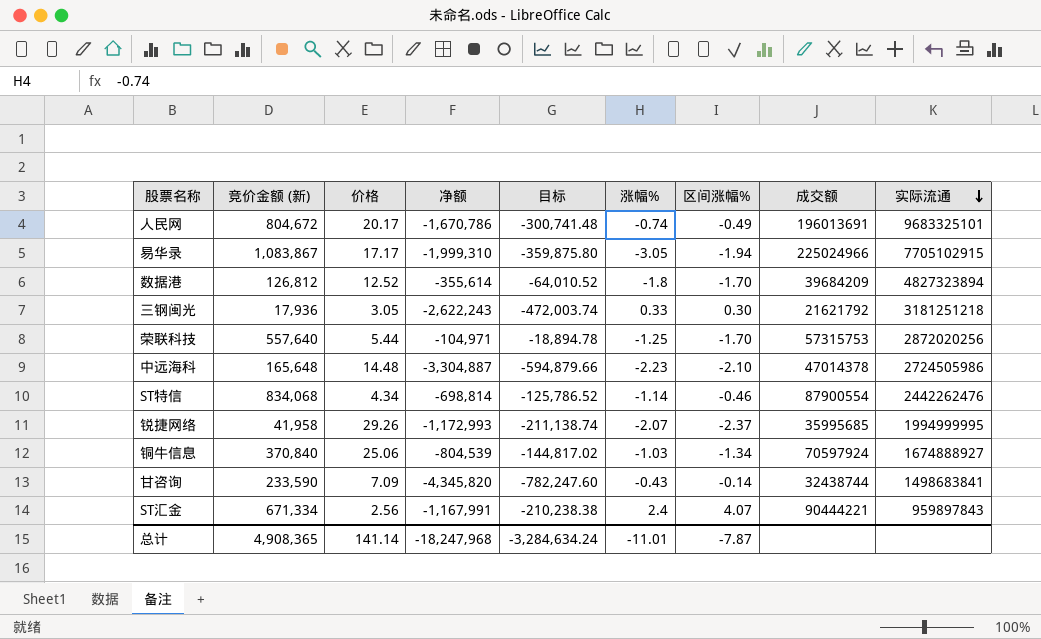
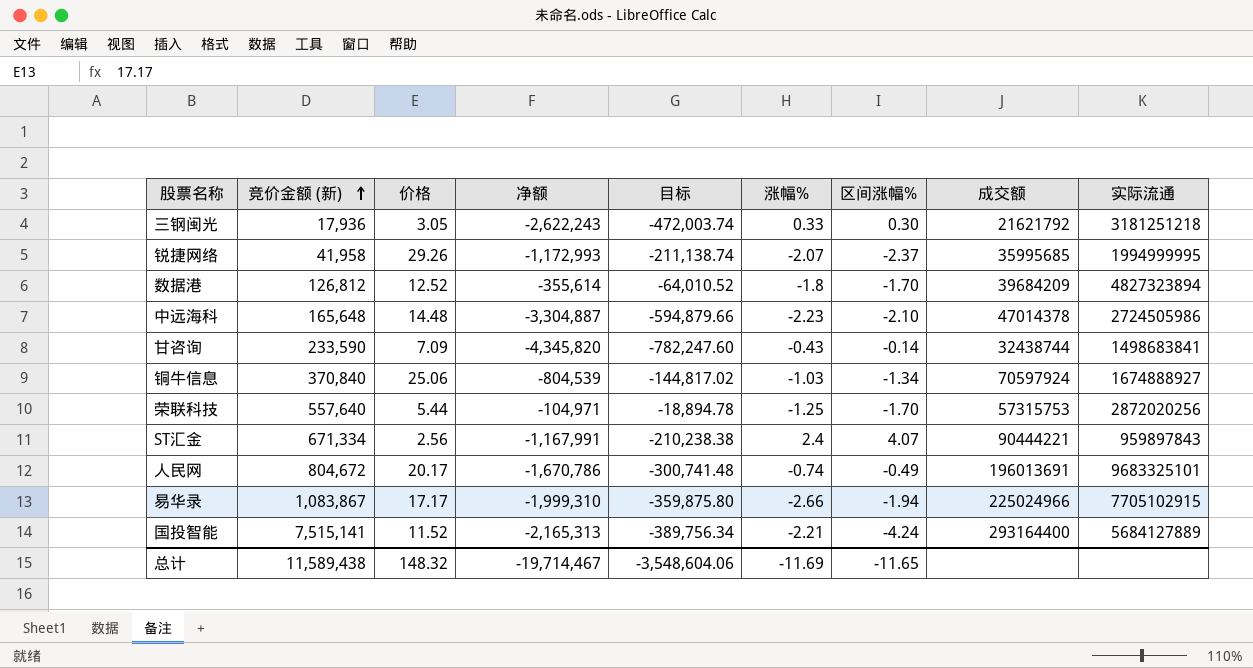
row order: 实际流通 descending -> 竞价金额 (新) ascending
row ST特信: 834,068 | 4.34 | -698,814 | -125,786.52 | -1.14 | -0.46 | 87900554 | 2442262476 -> none
易华录 | 涨幅%: -3.05 -> -2.66
row 国投智能: none -> 7,515,141 | 11.52 | -2,165,313 | -389,756.34 | -2.21 | -4.24 | 293164400 | 5684127889
总计 | 竞价金额 (新): 4,908,365 -> 11,589,438
总计 | 价格: 141.14 -> 148.32
总计 | 净额: -18,247,968 -> -19,714,467
总计 | 目标: -3,284,634.24 -> -3,548,604.06
总计 | 涨幅%: -11.01 -> -11.69
总计 | 区间涨幅%: -7.87 -> -11.65

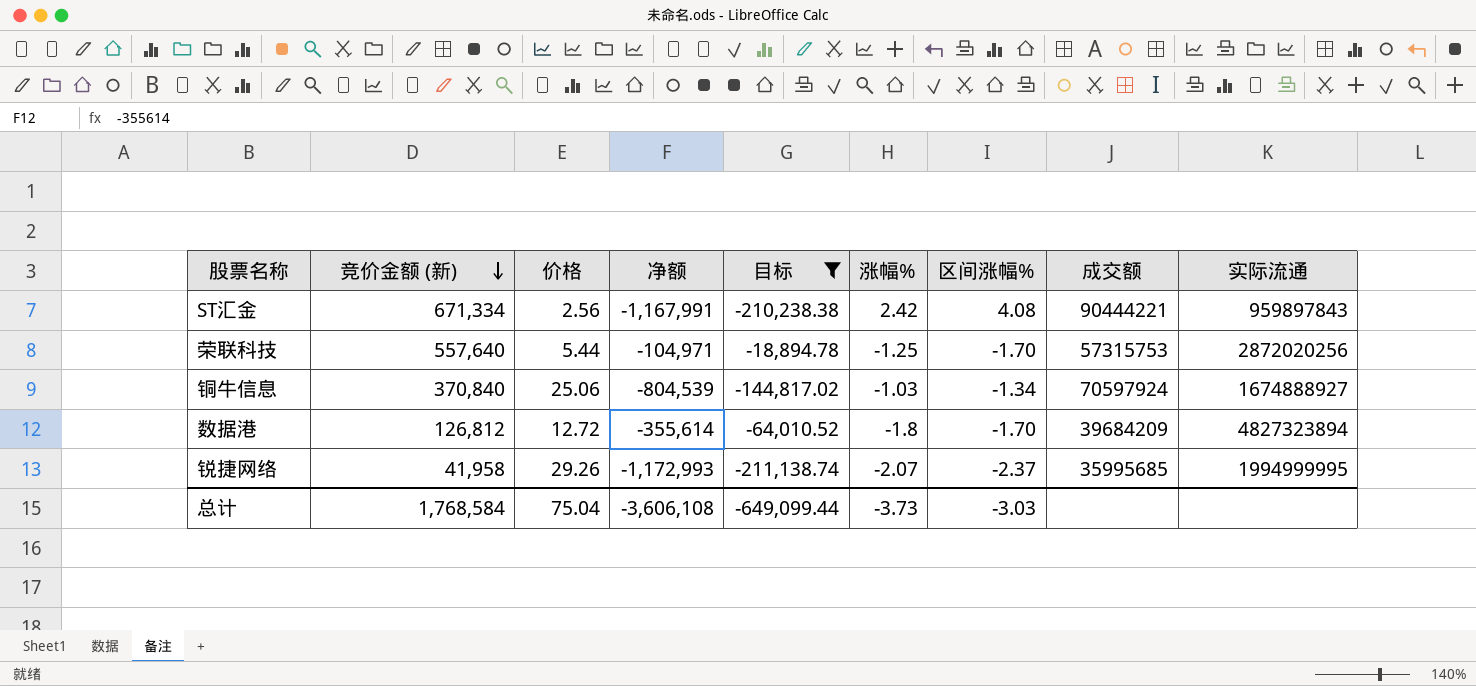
filter: none -> 目标 >= -211,138.74
row order: 竞价金额 (新) ascending -> 竞价金额 (新) descending
ST汇金 | 涨幅%: 2.4 -> 2.42
ST汇金 | 区间涨幅%: 4.07 -> 4.08
数据港 | 价格: 12.52 -> 12.72
总计 | 竞价金额 (新): 11,589,438 -> 1,768,584
总计 | 价格: 148.32 -> 75.04
总计 | 净额: -19,714,467 -> -3,606,108
总计 | 目标: -3,548,604.06 -> -649,099.44
总计 | 涨幅%: -11.69 -> -3.73
总计 | 区间涨幅%: -11.65 -> -3.03

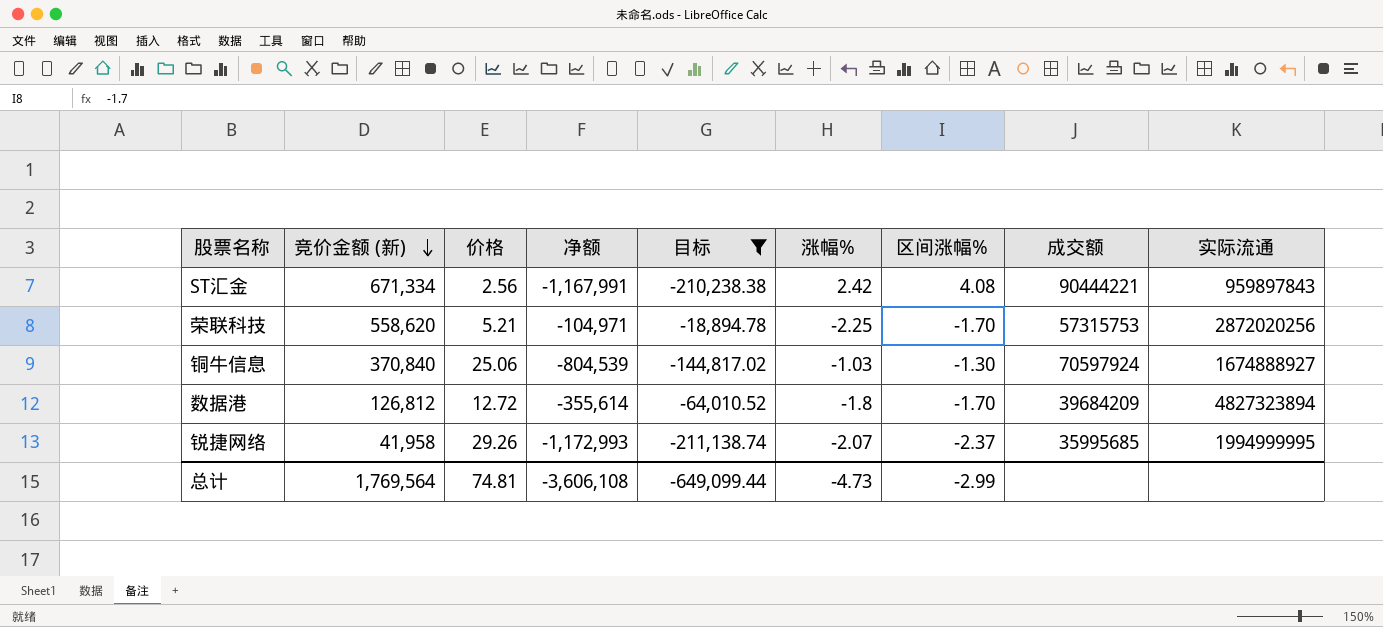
荣联科技 | 竞价金额 (新): 557,640 -> 558,620
荣联科技 | 价格: 5.44 -> 5.21
荣联科技 | 涨幅%: -1.25 -> -2.25
铜牛信息 | 区间涨幅%: -1.34 -> -1.30
总计 | 竞价金额 (新): 1,768,584 -> 1,769,564
总计 | 价格: 75.04 -> 74.81
总计 | 涨幅%: -3.73 -> -4.73
总计 | 区间涨幅%: -3.03 -> -2.99

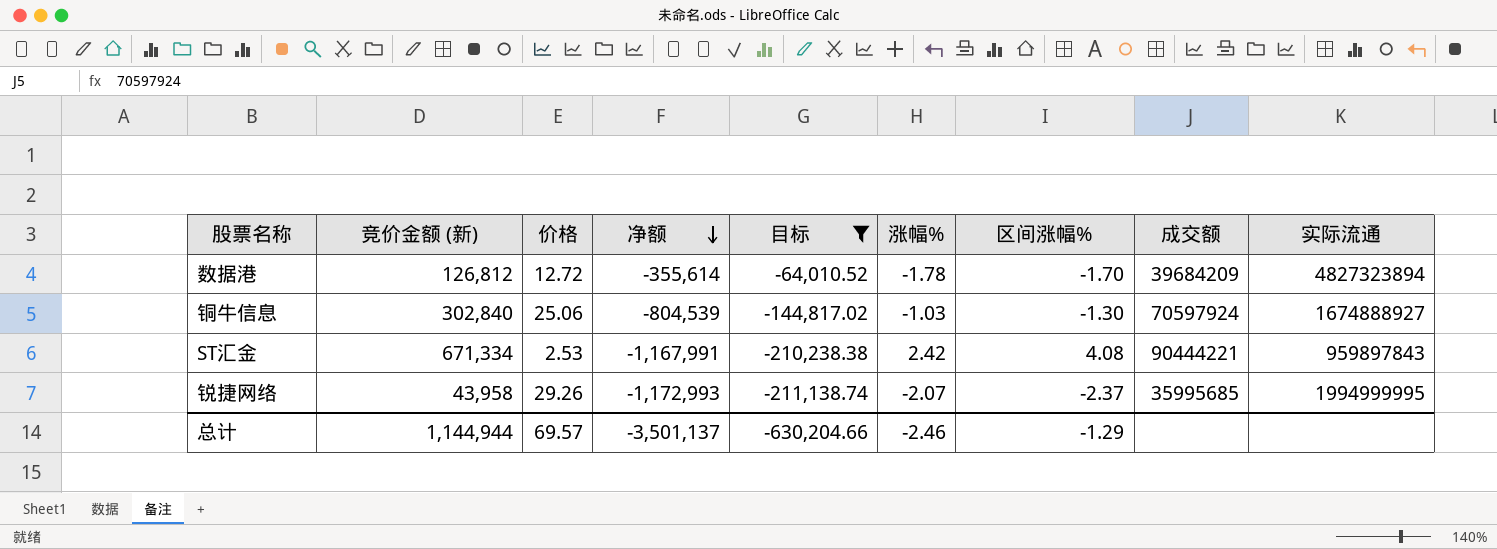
row order: 竞价金额 (新) descending -> 净额 descending
row 荣联科技: 558,620 | 5.21 | -104,971 | -18,894.78 | -2.25 | -1.70 | 57315753 | 2872020256 -> none
数据港 | 涨幅%: -1.8 -> -1.78
铜牛信息 | 竞价金额 (新): 370,840 -> 302,840
ST汇金 | 价格: 2.56 -> 2.53
锐捷网络 | 竞价金额 (新): 41,958 -> 43,958
总计 | 竞价金额 (新): 1,769,564 -> 1,144,944
总计 | 价格: 74.81 -> 69.57
总计 | 净额: -3,606,108 -> -3,501,137
总计 | 目标: -649,099.44 -> -630,204.66
总计 | 涨幅%: -4.73 -> -2.46
总计 | 区间涨幅%: -2.99 -> -1.29

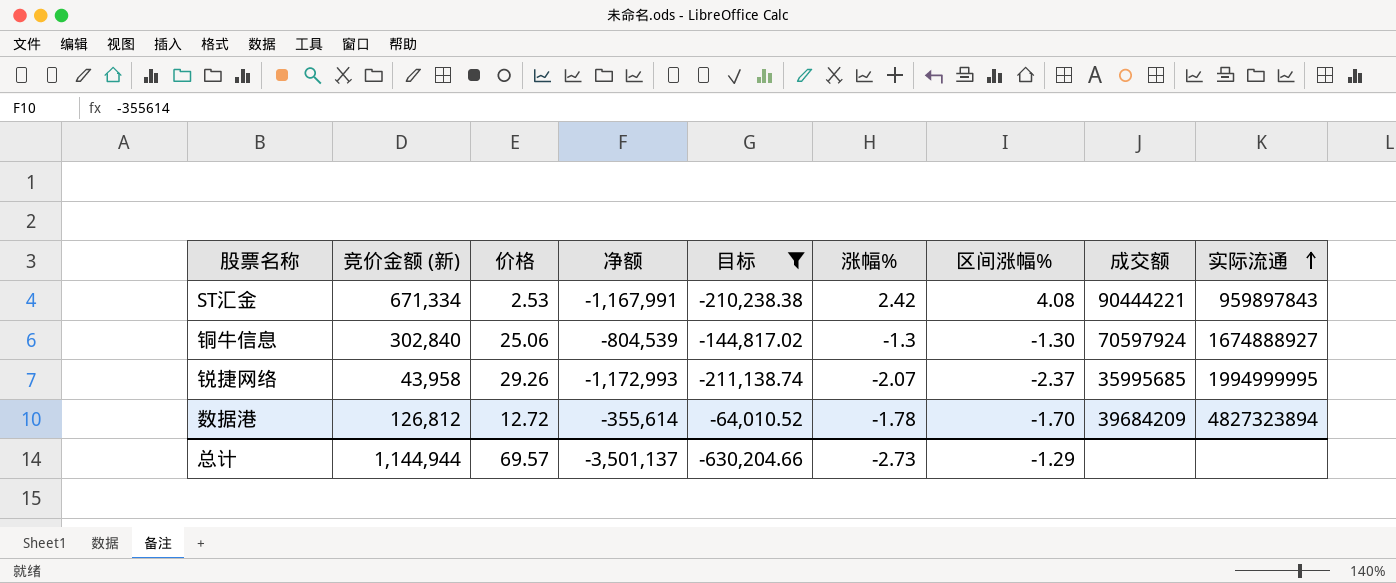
row order: 净额 descending -> 实际流通 ascending
铜牛信息 | 涨幅%: -1.03 -> -1.3
总计 | 涨幅%: -2.46 -> -2.73

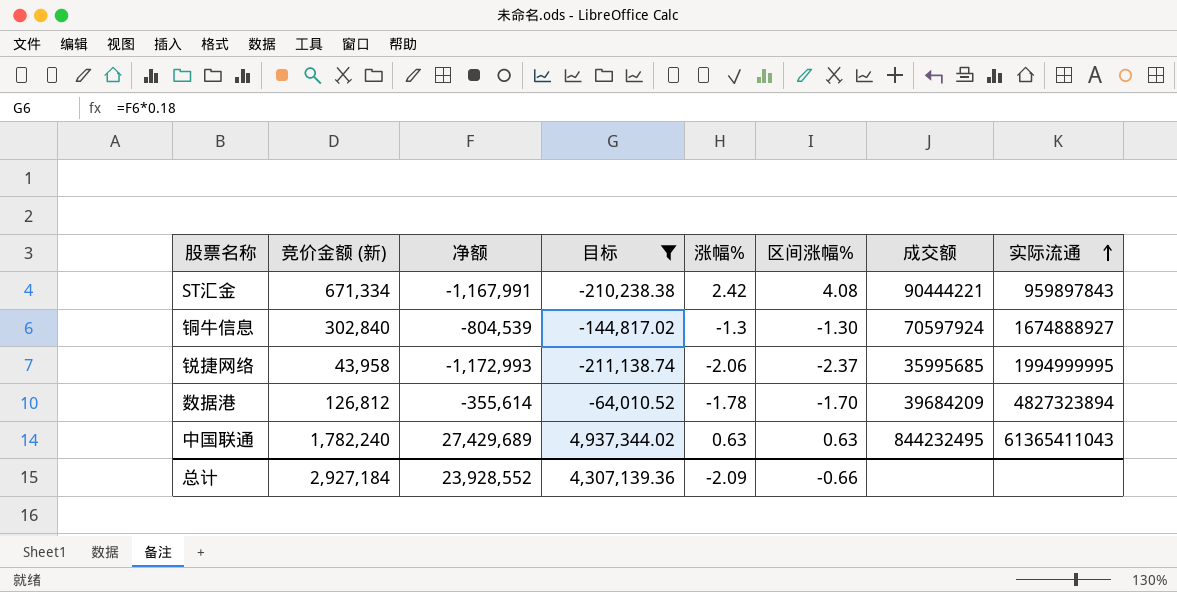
column 价格 | position: 3 -> none
锐捷网络 | 涨幅%: -2.07 -> -2.06
row 中国联通: none -> 1,782,240 | 27,429,689 | 4,937,344.02 | 0.63 | 0.63 | 844232495 | 61365411043
总计 | 竞价金额 (新): 1,144,944 -> 2,927,184
总计 | 净额: -3,501,137 -> 23,928,552
总计 | 目标: -630,204.66 -> 4,307,139.36
总计 | 涨幅%: -2.73 -> -2.09
总计 | 区间涨幅%: -1.29 -> -0.66

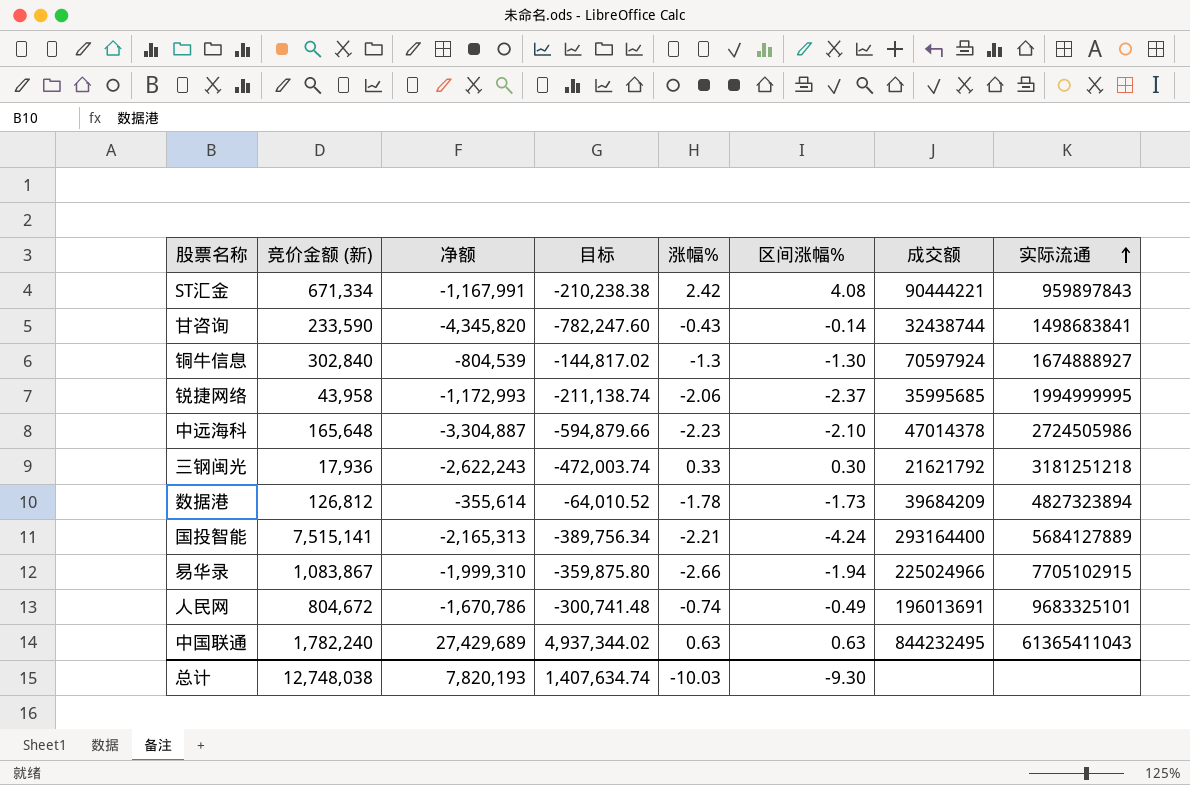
filter: 目标 >= -211,138.74 -> none
数据港 | 区间涨幅%: -1.70 -> -1.73
总计 | 竞价金额 (新): 2,927,184 -> 12,748,038
总计 | 净额: 23,928,552 -> 7,820,193
总计 | 目标: 4,307,139.36 -> 1,407,634.74
总计 | 涨幅%: -2.09 -> -10.03
总计 | 区间涨幅%: -0.66 -> -9.30

